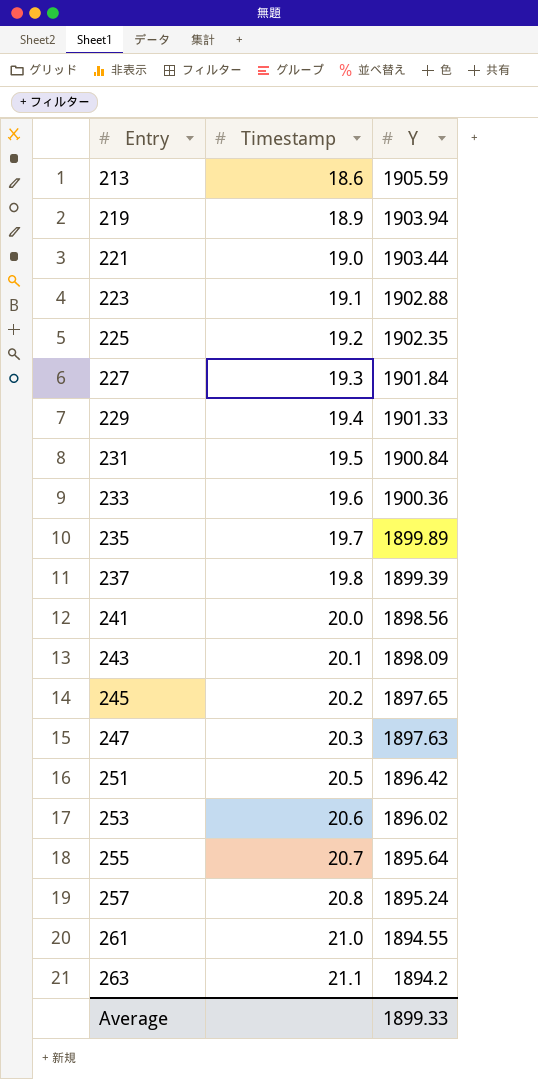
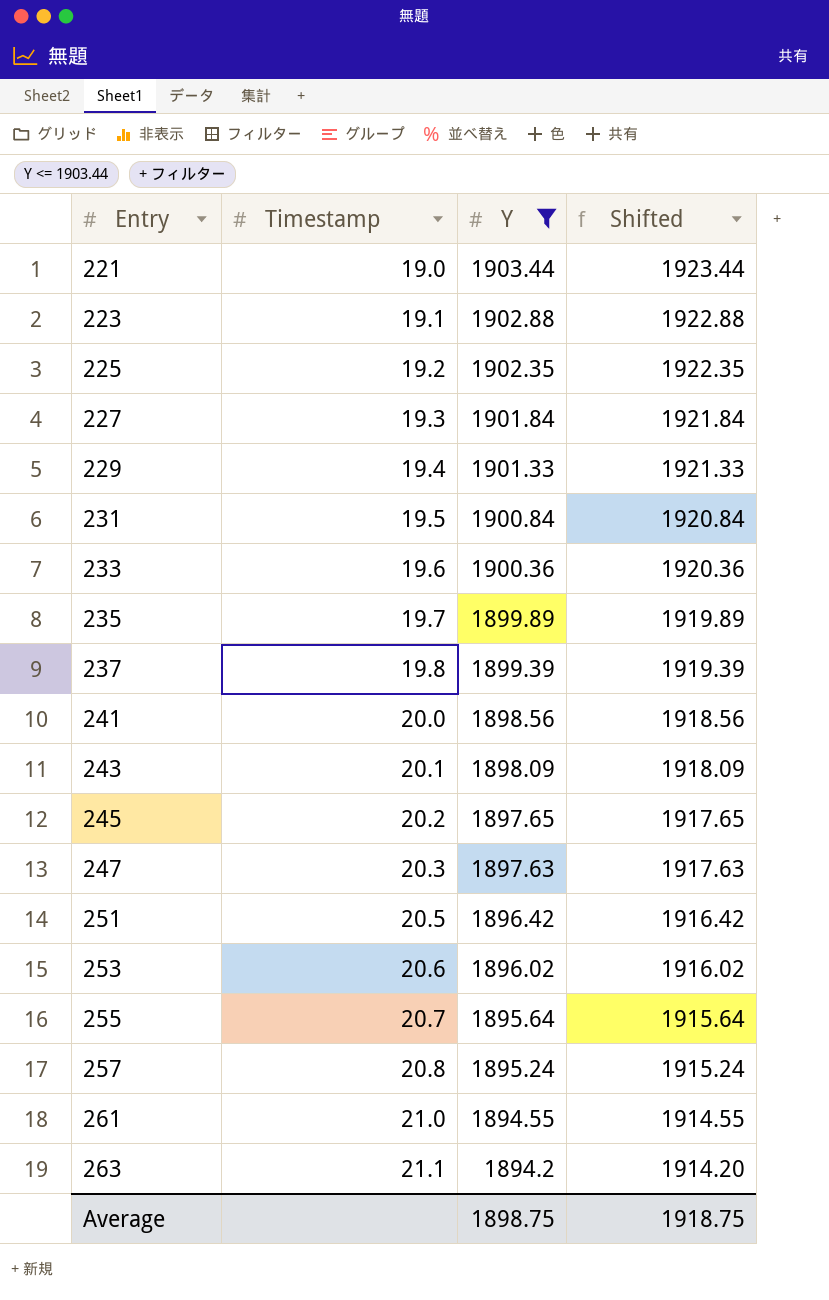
filter: none -> Y <= 1903.44
column Shifted | formula: none -> [Y] + 20
Average | Y: 1899.33 -> 1898.75

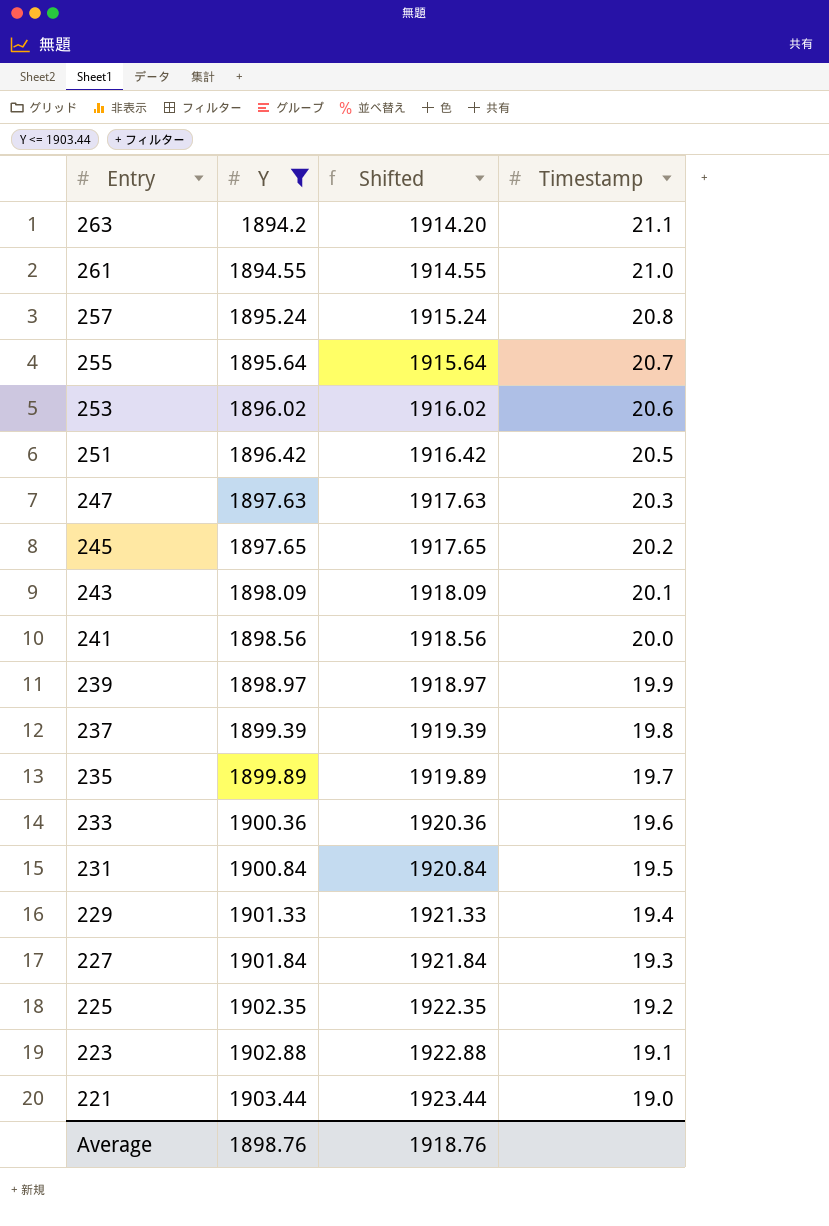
row order: Entry ascending -> Entry descending
column Timestamp | position: 2 -> 4
row 239: none -> 1898.97 | 1918.97 | 19.9
Average | Y: 1898.75 -> 1898.76
Average | Shifted: 1918.75 -> 1918.76

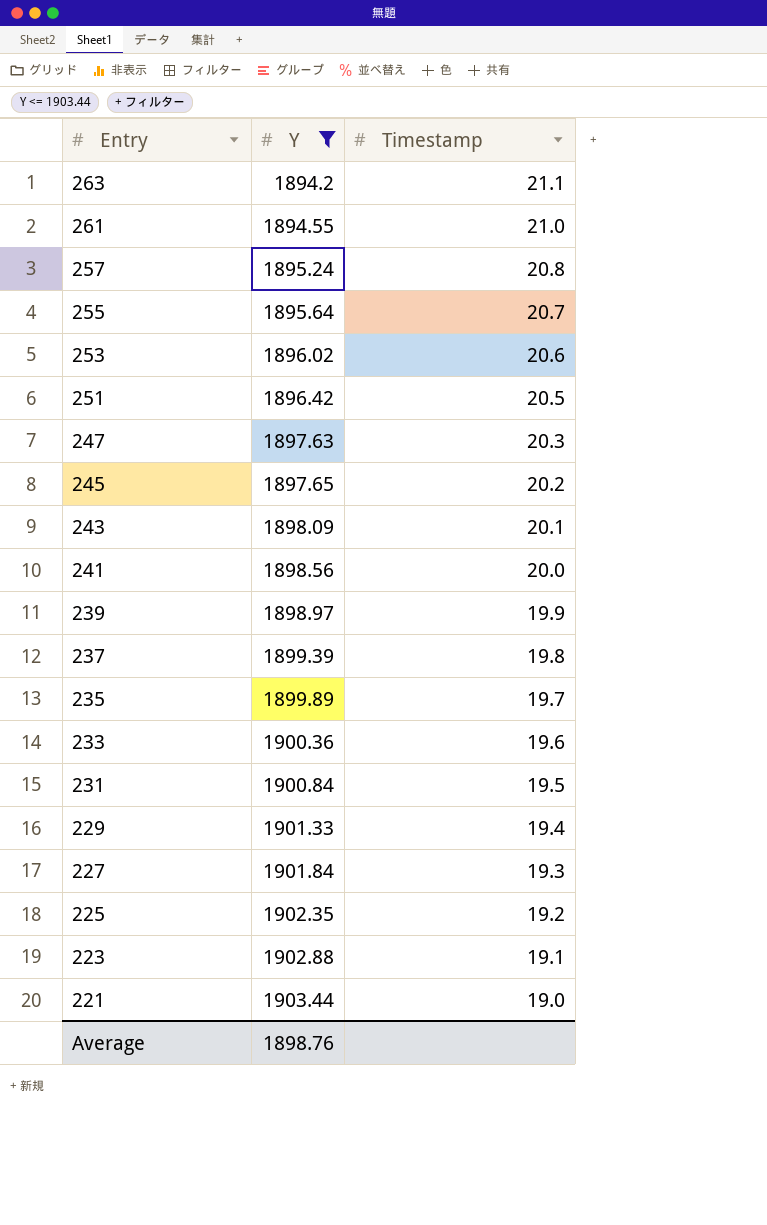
column Shifted | formula: [Y] + 20 -> none

